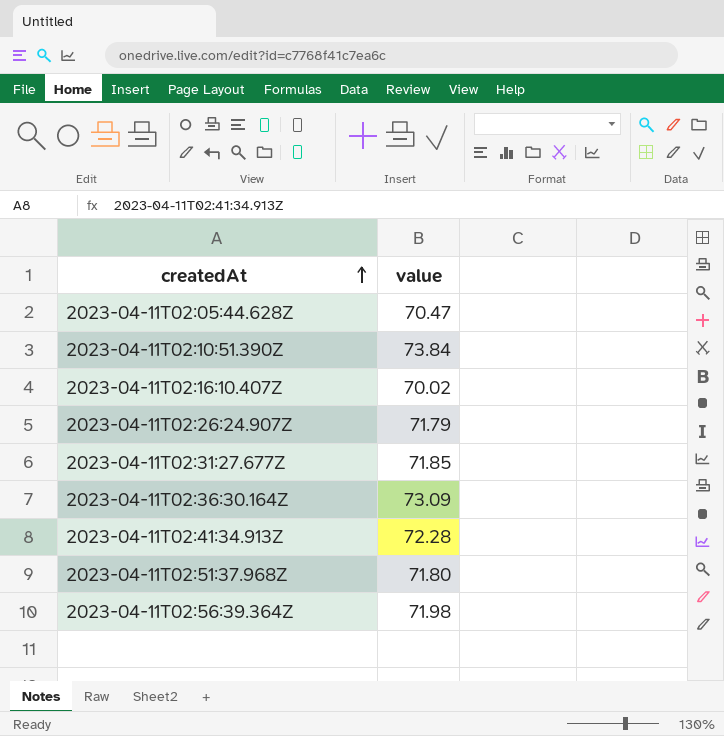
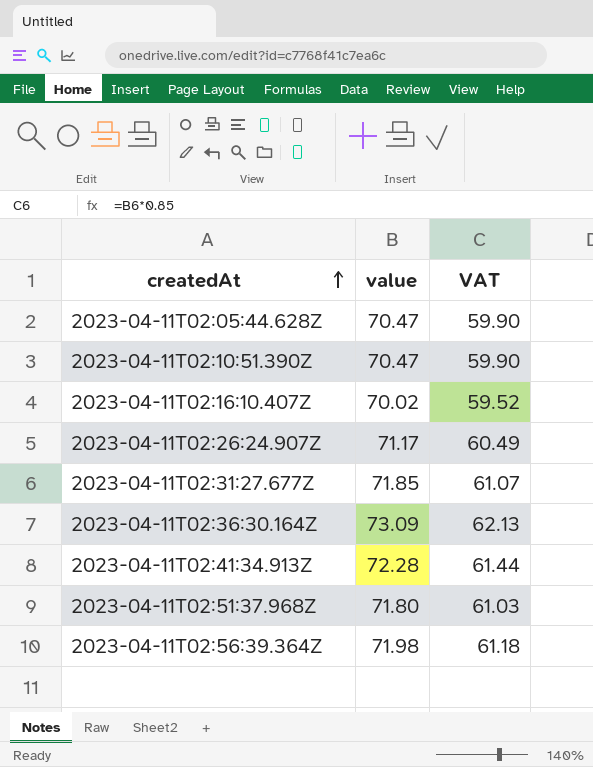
column VAT | formula: none -> [value] * 0.85
2023-04-11T02:10:51.390Z | value: 73.84 -> 70.47
2023-04-11T02:26:24.907Z | value: 71.79 -> 71.17

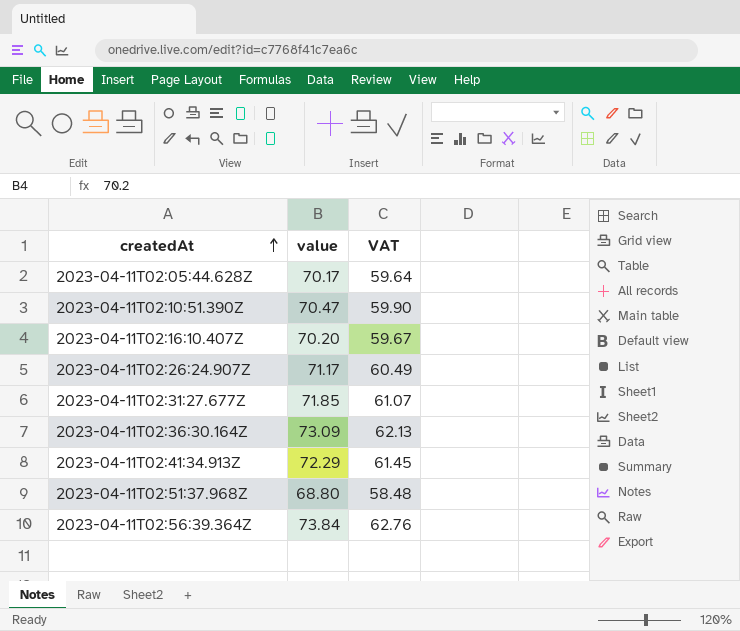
2023-04-11T02:05:44.628Z | value: 70.47 -> 70.17
2023-04-11T02:05:44.628Z | VAT: 59.90 -> 59.64
2023-04-11T02:16:10.407Z | value: 70.02 -> 70.20
2023-04-11T02:16:10.407Z | VAT: 59.52 -> 59.67
2023-04-11T02:41:34.913Z | value: 72.28 -> 72.29
2023-04-11T02:41:34.913Z | VAT: 61.44 -> 61.45
2023-04-11T02:51:37.968Z | value: 71.80 -> 68.80
2023-04-11T02:51:37.968Z | VAT: 61.03 -> 58.48
2023-04-11T02:56:39.364Z | value: 71.98 -> 73.84
2023-04-11T02:56:39.364Z | VAT: 61.18 -> 62.76

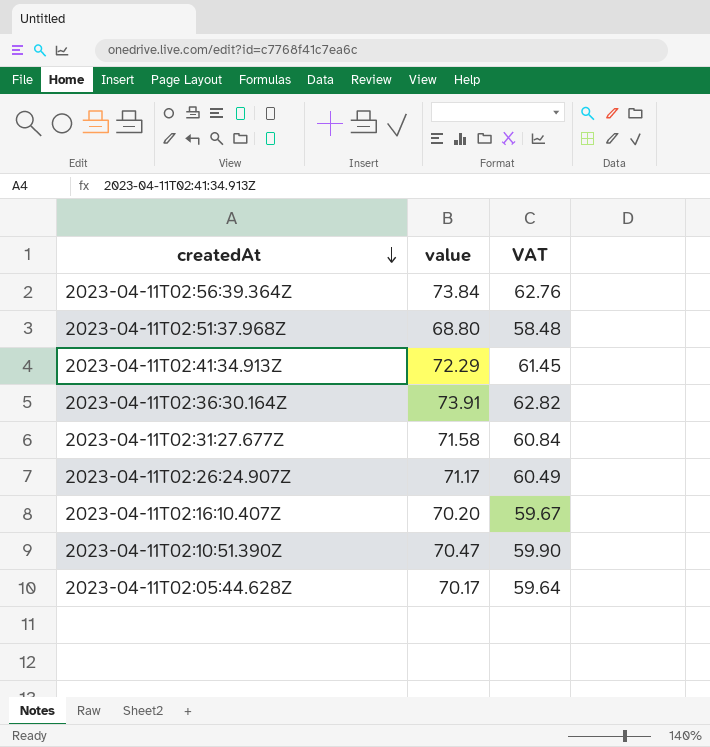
row order: createdAt ascending -> createdAt descending
2023-04-11T02:36:30.164Z | value: 73.09 -> 73.91
2023-04-11T02:36:30.164Z | VAT: 62.13 -> 62.82
2023-04-11T02:31:27.677Z | value: 71.85 -> 71.58
2023-04-11T02:31:27.677Z | VAT: 61.07 -> 60.84

